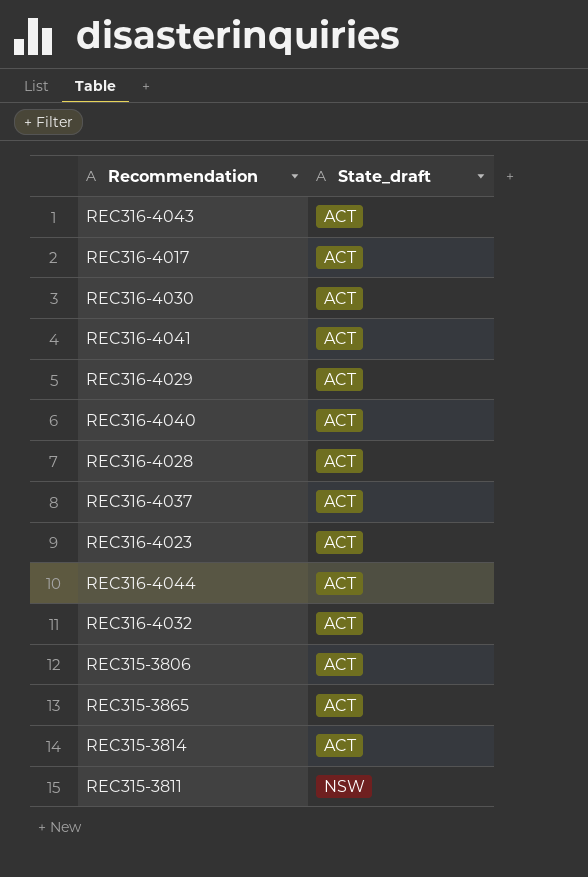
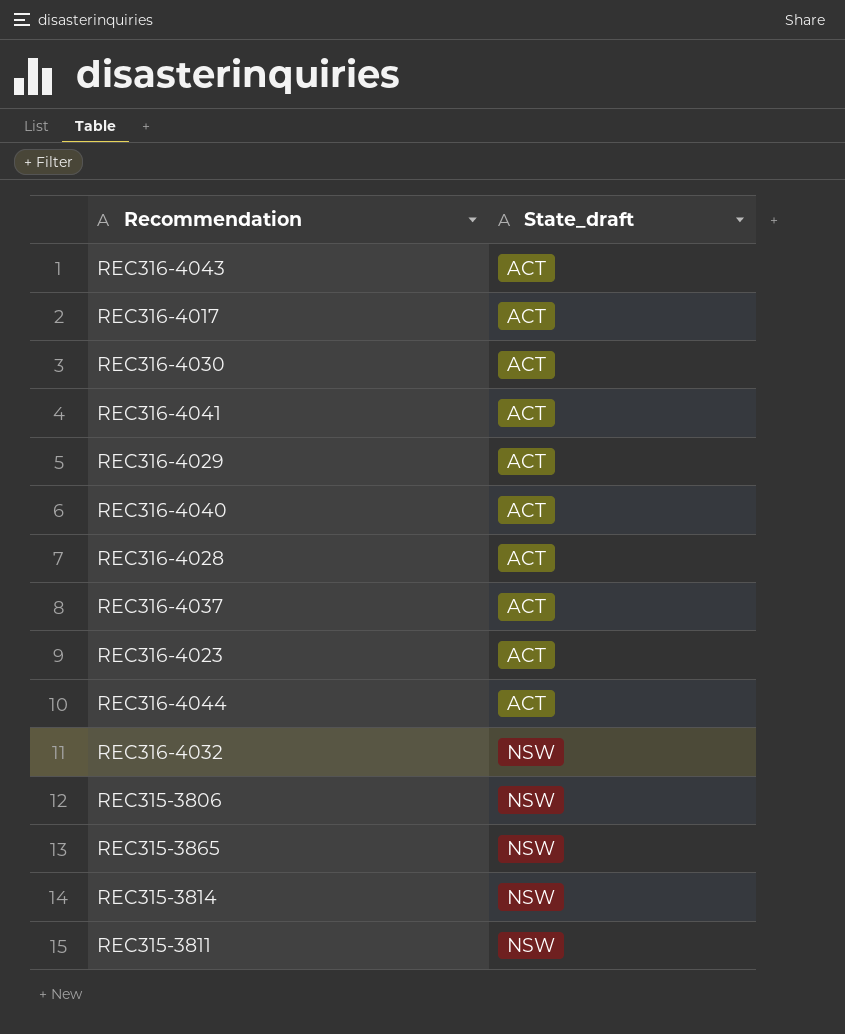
REC316-4032 | State_draft: ACT -> NSW
REC315-3806 | State_draft: ACT -> NSW
REC315-3865 | State_draft: ACT -> NSW
REC315-3814 | State_draft: ACT -> NSW

